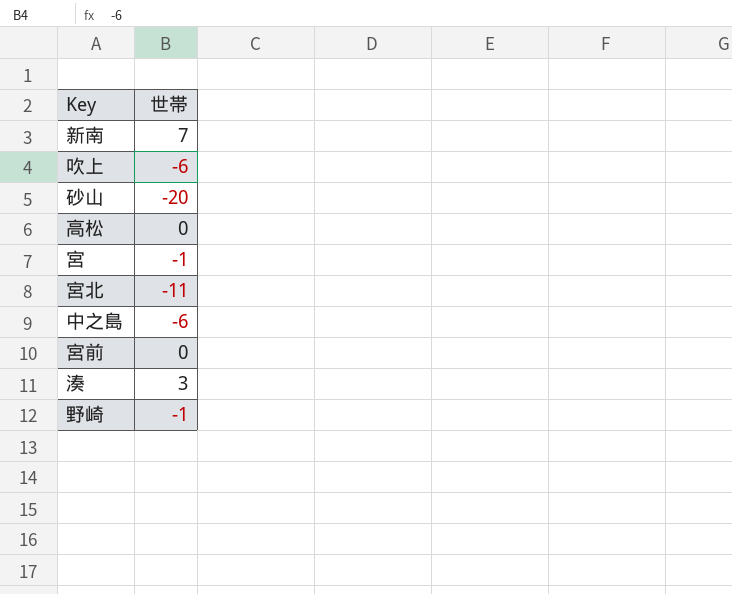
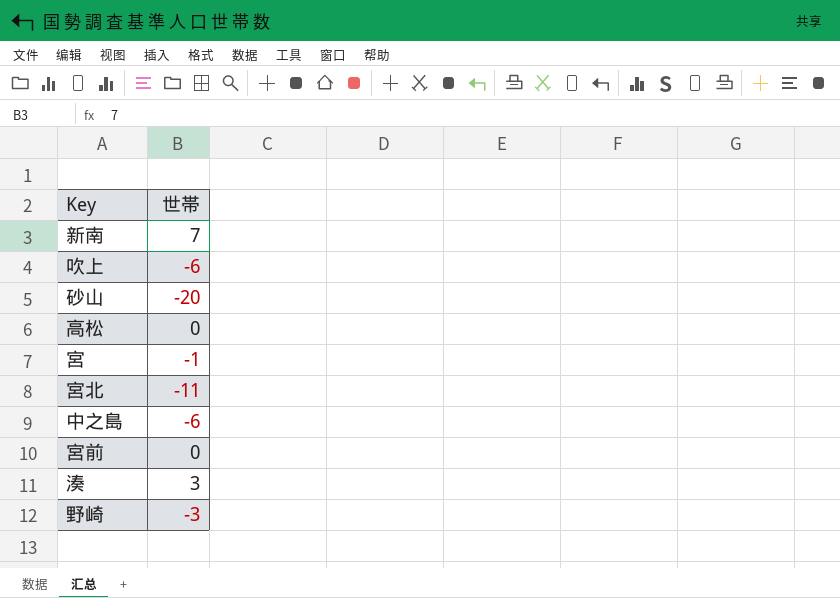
野崎 | 世帯: -1 -> -3

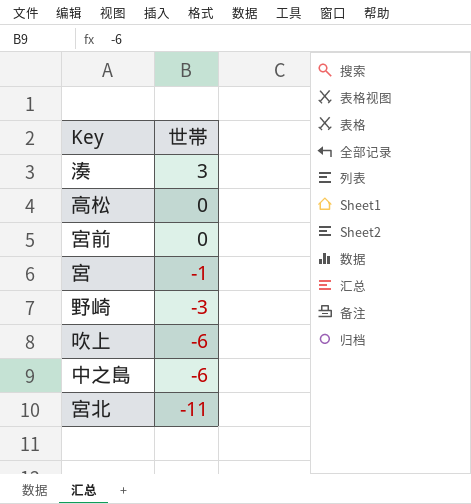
row order: none -> 世帯 descending
row 新南: 7 -> none
row 砂山: -20 -> none

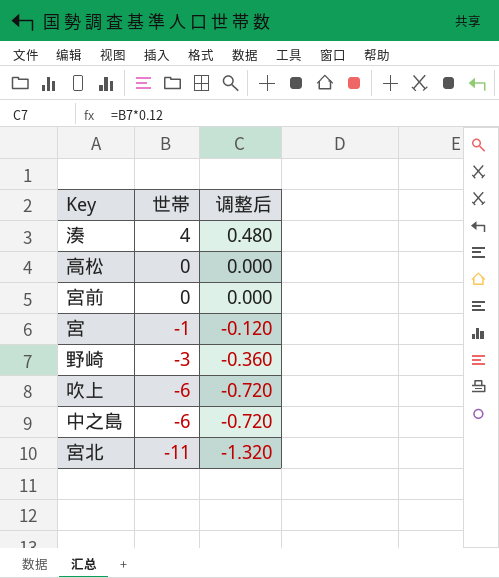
column 调整后 | formula: none -> [世帯] * 0.12
湊 | 世帯: 3 -> 4

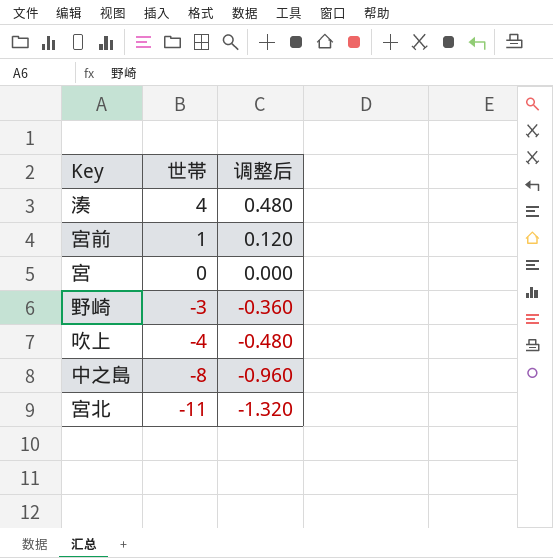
row 高松: 0 | 0.000 -> none
宮前 | 世帯: 0 -> 1
宮前 | 调整后: 0.000 -> 0.120
宮 | 世帯: -1 -> 0
宮 | 调整后: -0.120 -> 0.000
吹上 | 世帯: -6 -> -4
吹上 | 调整后: -0.720 -> -0.480
中之島 | 世帯: -6 -> -8
中之島 | 调整后: -0.720 -> -0.960

